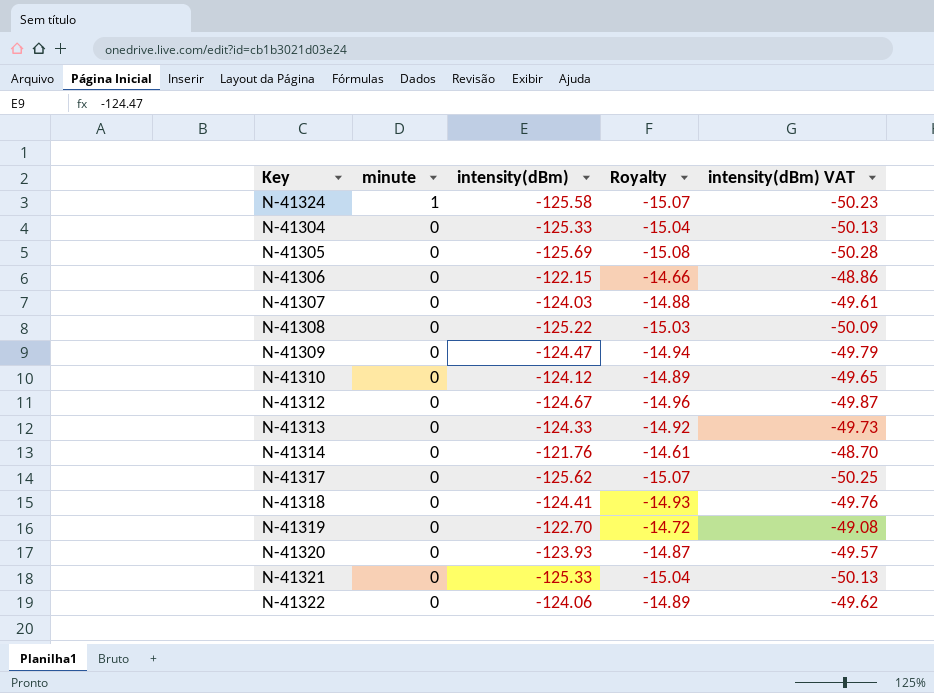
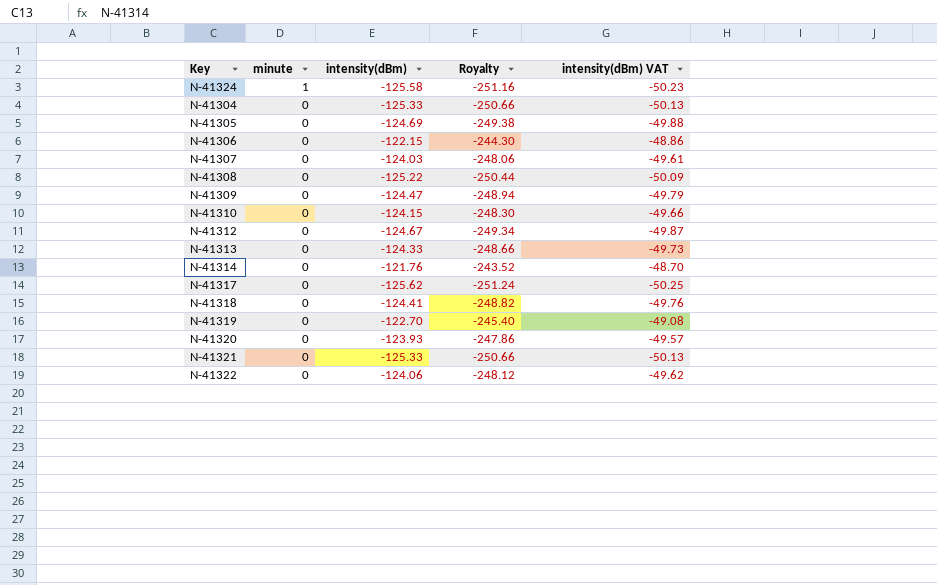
column Royalty | formula: [intensity(dBm)] * 0.12 -> [intensity(dBm)] * 2
N-41305 | intensity(dBm): -125.69 -> -124.69
N-41305 | intensity(dBm) VAT: -50.28 -> -49.88
N-41310 | intensity(dBm): -124.12 -> -124.15
N-41310 | intensity(dBm) VAT: -49.65 -> -49.66

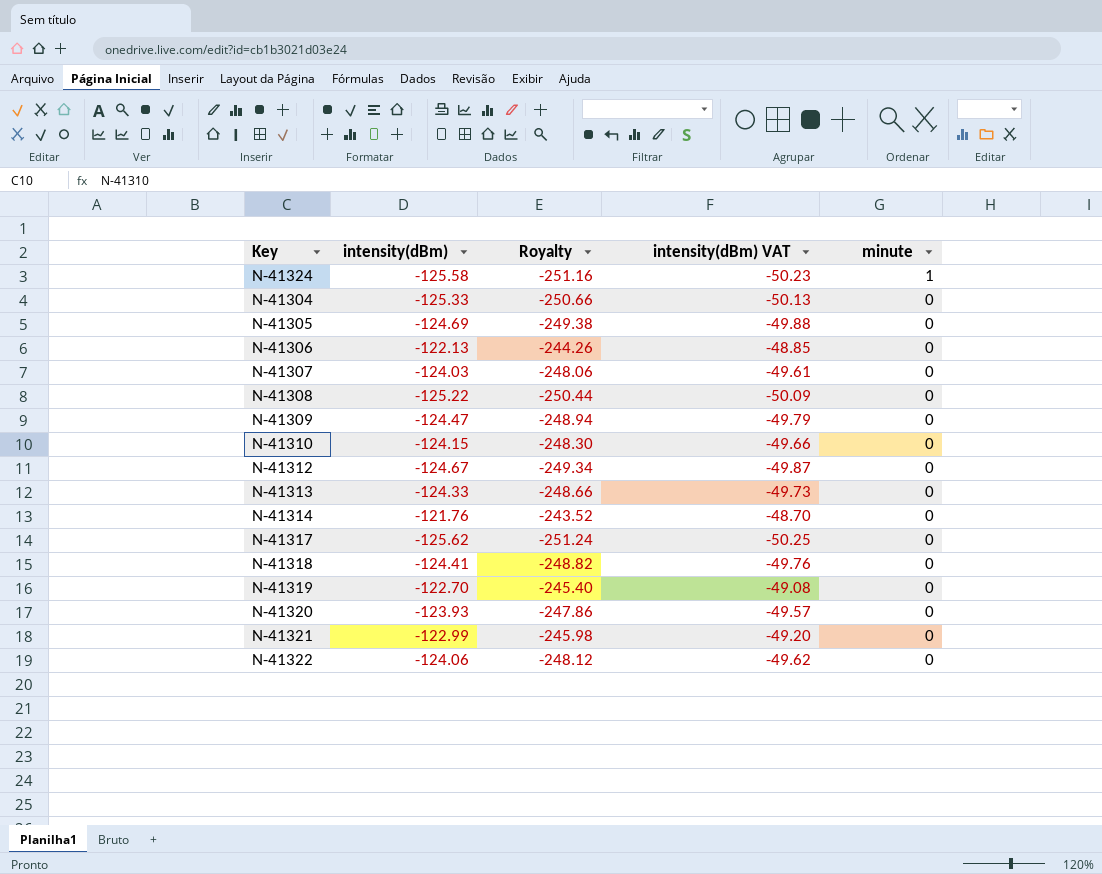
column minute | position: 2 -> 5
N-41306 | intensity(dBm): -122.15 -> -122.13
N-41306 | Royalty: -244.30 -> -244.26
N-41306 | intensity(dBm) VAT: -48.86 -> -48.85
N-41321 | intensity(dBm): -125.33 -> -122.99
N-41321 | Royalty: -250.66 -> -245.98
N-41321 | intensity(dBm) VAT: -50.13 -> -49.20

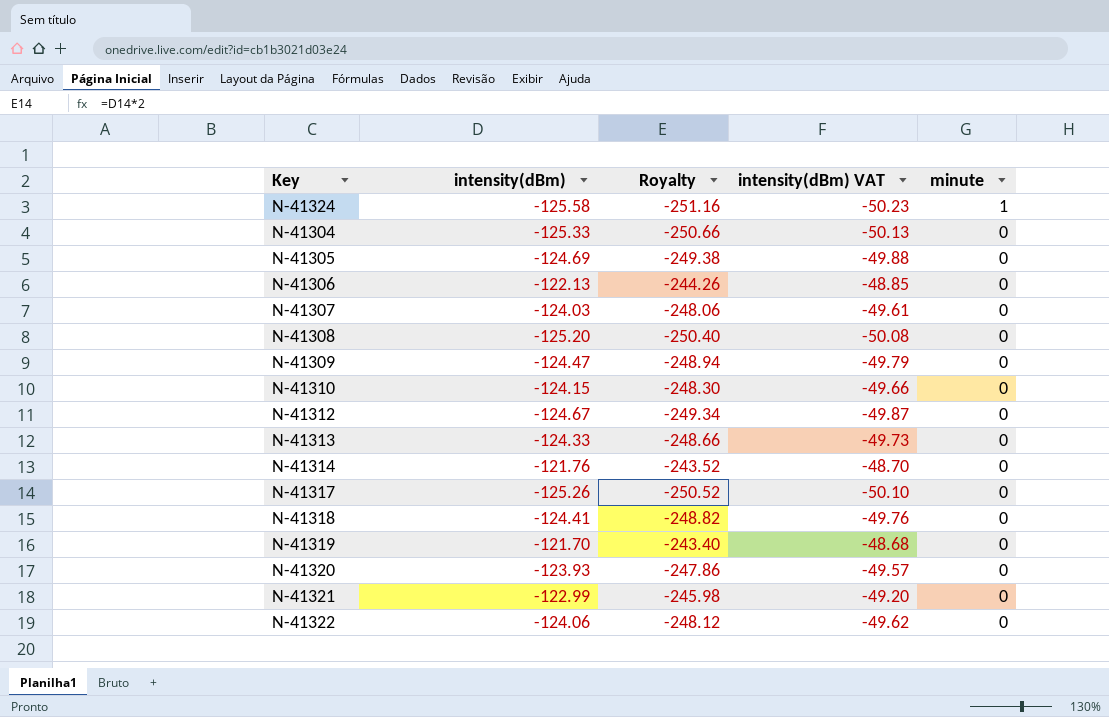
N-41308 | intensity(dBm): -125.22 -> -125.20
N-41308 | Royalty: -250.44 -> -250.40
N-41308 | intensity(dBm) VAT: -50.09 -> -50.08
N-41317 | intensity(dBm): -125.62 -> -125.26
N-41317 | Royalty: -251.24 -> -250.52
N-41317 | intensity(dBm) VAT: -50.25 -> -50.10
N-41319 | intensity(dBm): -122.70 -> -121.70
N-41319 | Royalty: -245.40 -> -243.40
N-41319 | intensity(dBm) VAT: -49.08 -> -48.68

